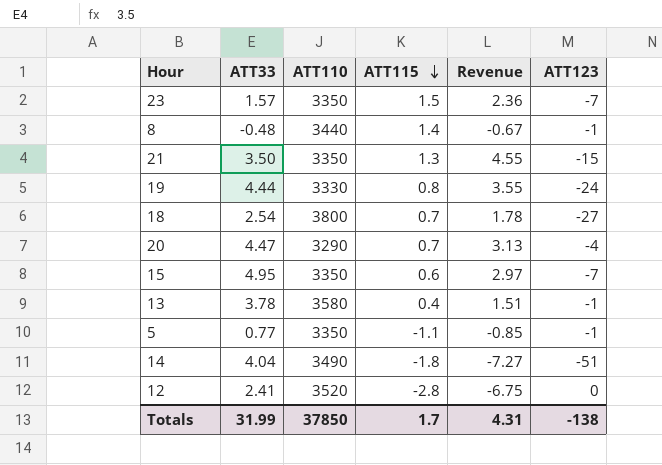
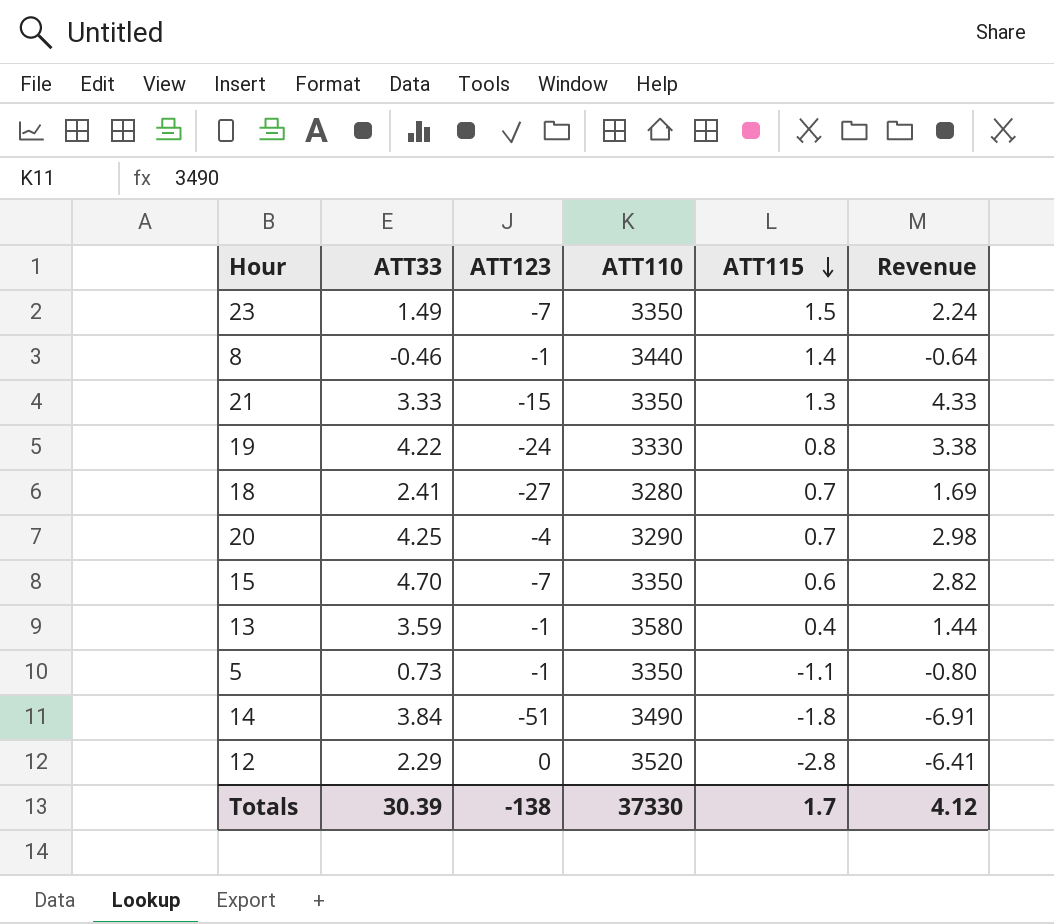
column ATT123 | position: 6 -> 3
23 | ATT33: 1.57 -> 1.49
23 | Revenue: 2.36 -> 2.24
8 | ATT33: -0.48 -> -0.46
8 | Revenue: -0.67 -> -0.64
21 | ATT33: 3.50 -> 3.33
21 | Revenue: 4.55 -> 4.33
19 | ATT33: 4.44 -> 4.22
19 | Revenue: 3.55 -> 3.38
18 | ATT33: 2.54 -> 2.41
18 | ATT110: 3800 -> 3280
18 | Revenue: 1.78 -> 1.69
20 | ATT33: 4.47 -> 4.25
20 | Revenue: 3.13 -> 2.98
15 | ATT33: 4.95 -> 4.70
15 | Revenue: 2.97 -> 2.82
13 | ATT33: 3.78 -> 3.59
13 | Revenue: 1.51 -> 1.44
5 | ATT33: 0.77 -> 0.73
5 | Revenue: -0.85 -> -0.80
14 | ATT33: 4.04 -> 3.84
14 | Revenue: -7.27 -> -6.91
12 | ATT33: 2.41 -> 2.29
12 | Revenue: -6.75 -> -6.41
Totals | ATT33: 31.99 -> 30.39
Totals | ATT110: 37850 -> 37330
Totals | Revenue: 4.31 -> 4.12

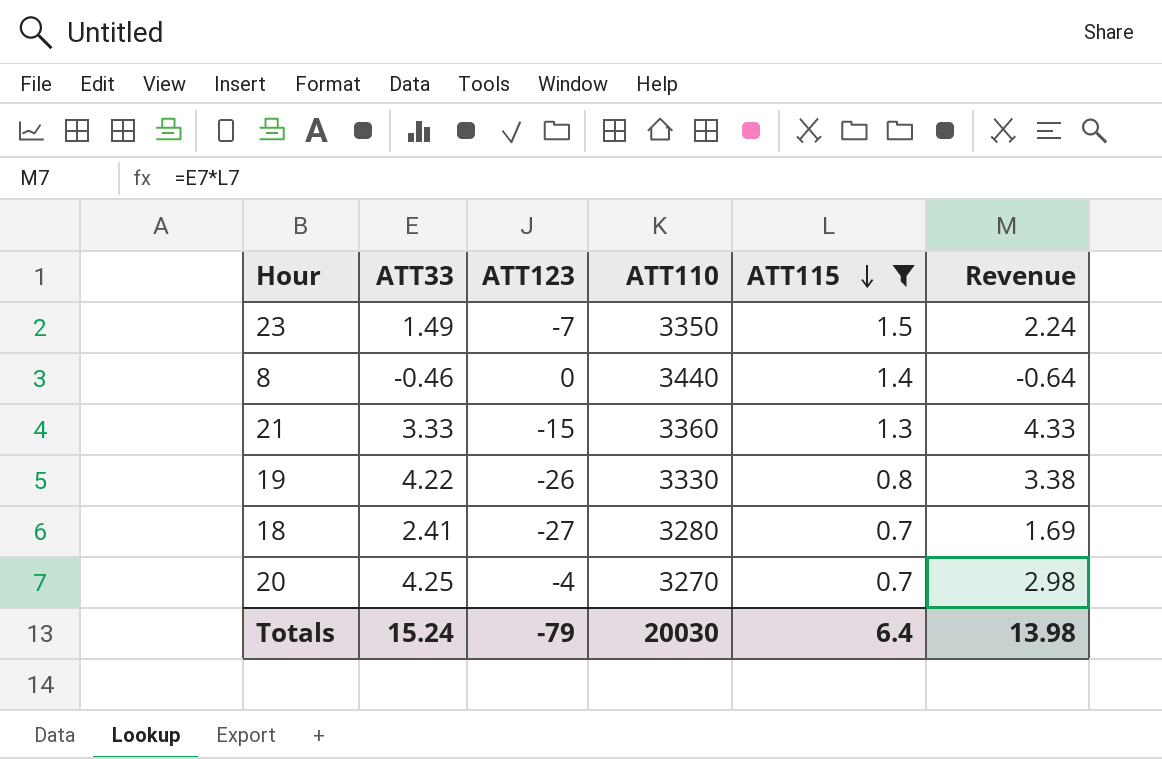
filter: none -> ATT115 >= 0.7
8 | ATT123: -1 -> 0
21 | ATT110: 3350 -> 3360
19 | ATT123: -24 -> -26
20 | ATT110: 3290 -> 3270
Totals | ATT33: 30.39 -> 15.24
Totals | ATT123: -138 -> -79
Totals | ATT110: 37330 -> 20030
Totals | ATT115: 1.7 -> 6.4
Totals | Revenue: 4.12 -> 13.98

